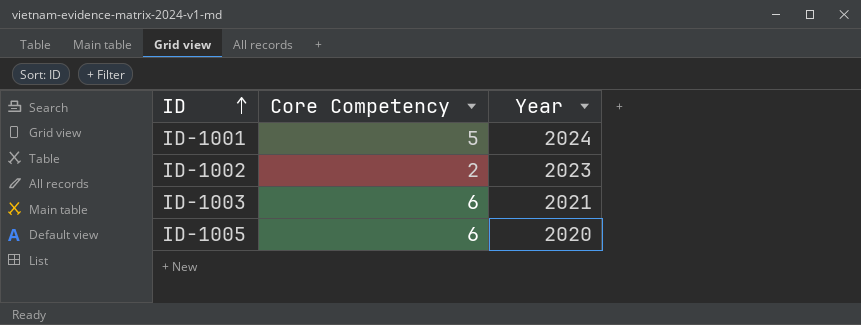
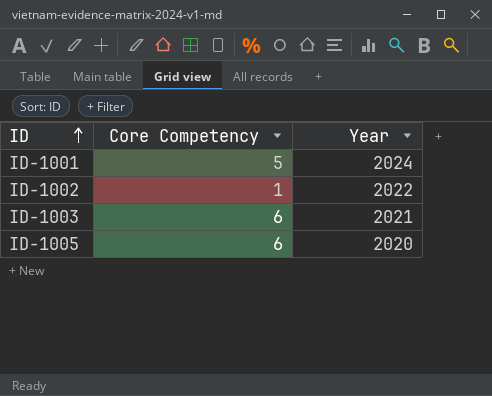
ID-1002 | Core Competency: 2 -> 1
ID-1002 | Year: 2023 -> 2022

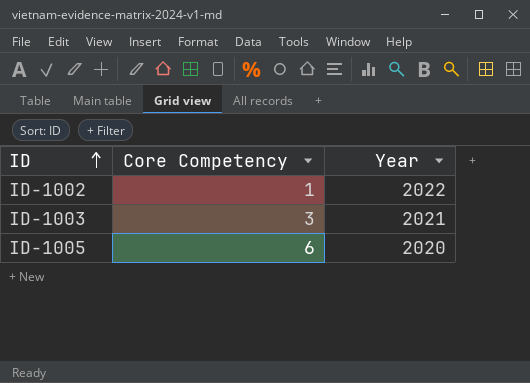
row ID-1001: 5 | 2024 -> none
ID-1003 | Core Competency: 6 -> 3

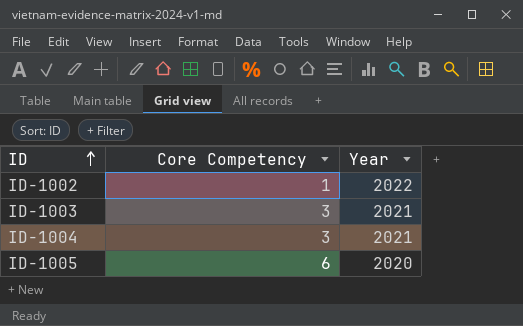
row ID-1004: none -> 3 | 2021

